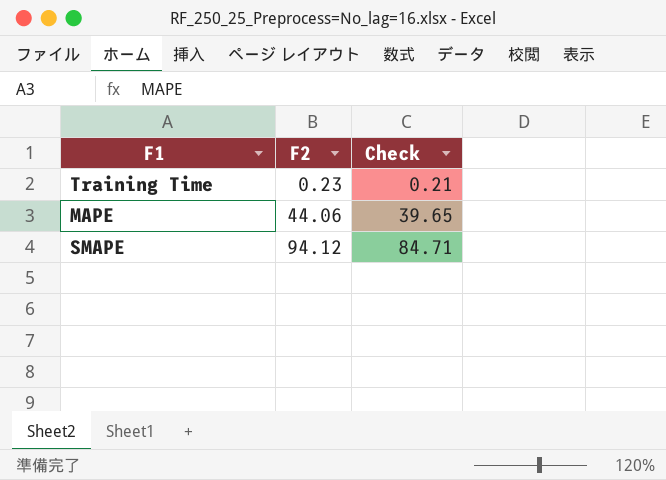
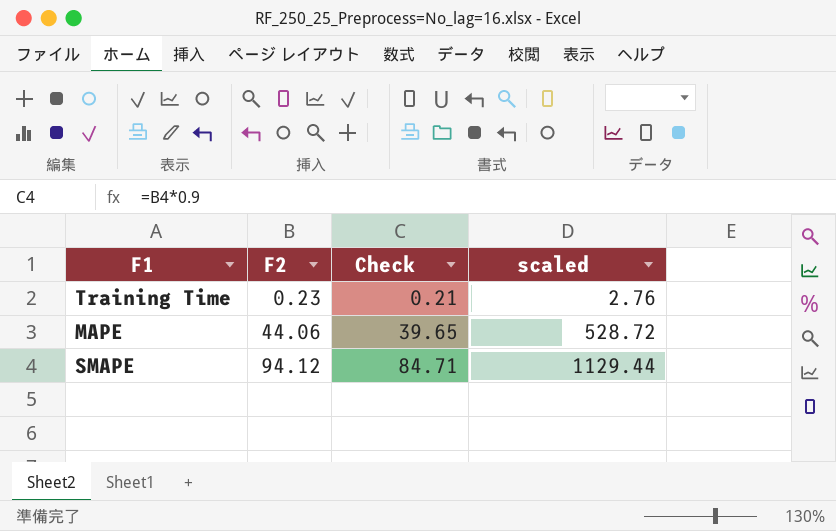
column scaled | formula: none -> [F2] * 12

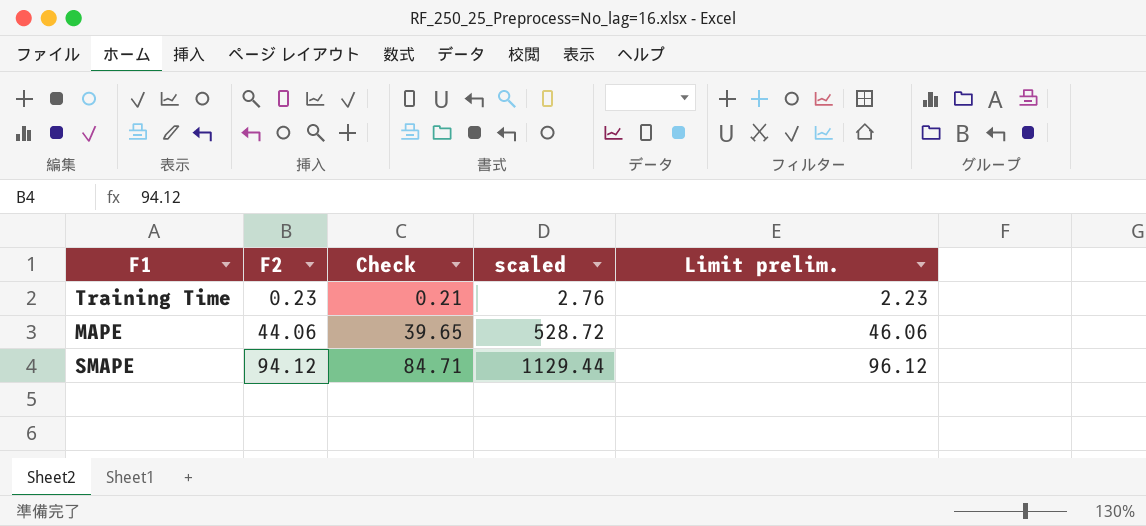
column Limit prelim. | formula: none -> [F2] + 2

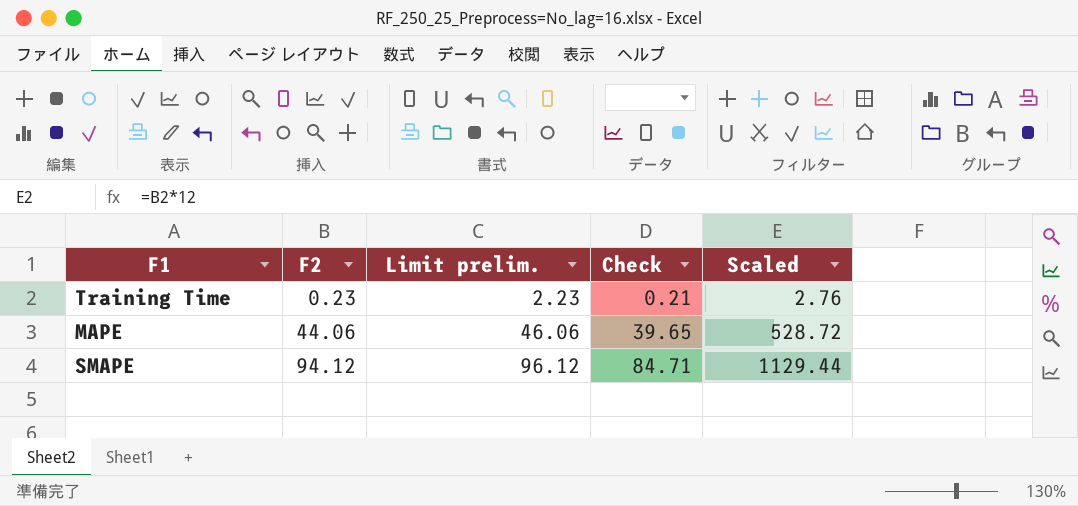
column Limit prelim. | position: 5 -> 3
column name: scaled -> Scaled

